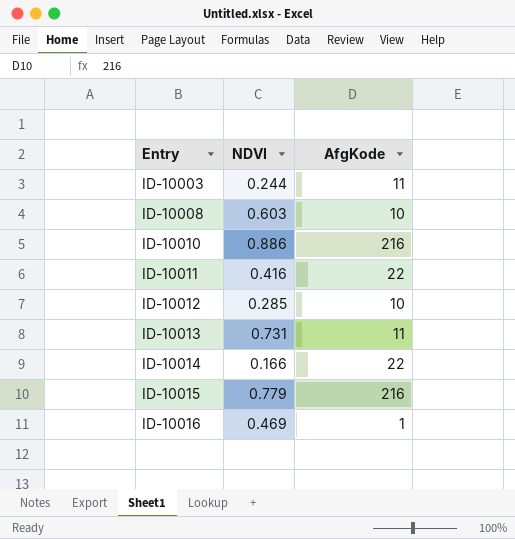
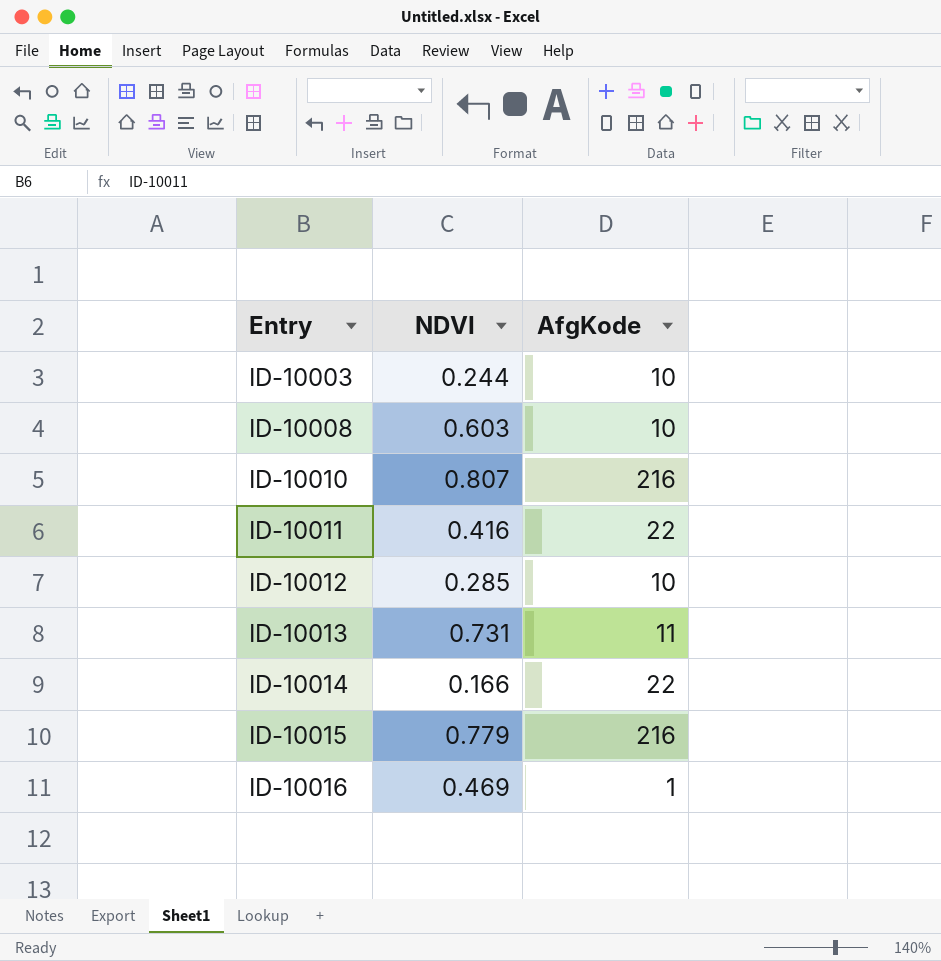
ID-10003 | AfgKode: 11 -> 10
ID-10010 | NDVI: 0.886 -> 0.807

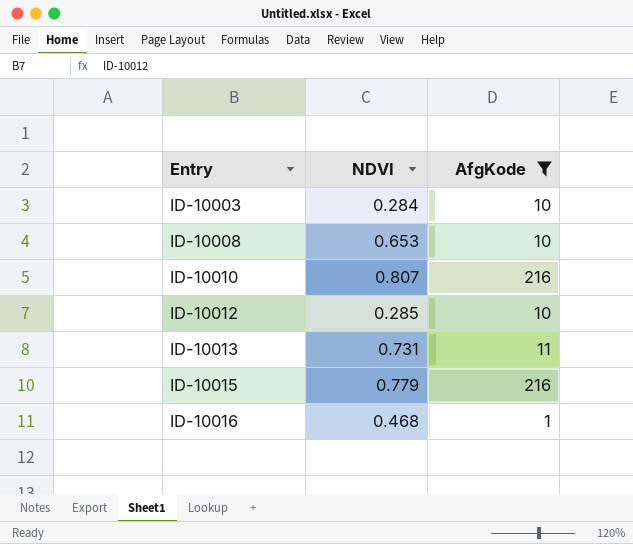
filter: none -> AfgKode != 22
ID-10003 | NDVI: 0.244 -> 0.284
ID-10008 | NDVI: 0.603 -> 0.653
ID-10016 | NDVI: 0.469 -> 0.468

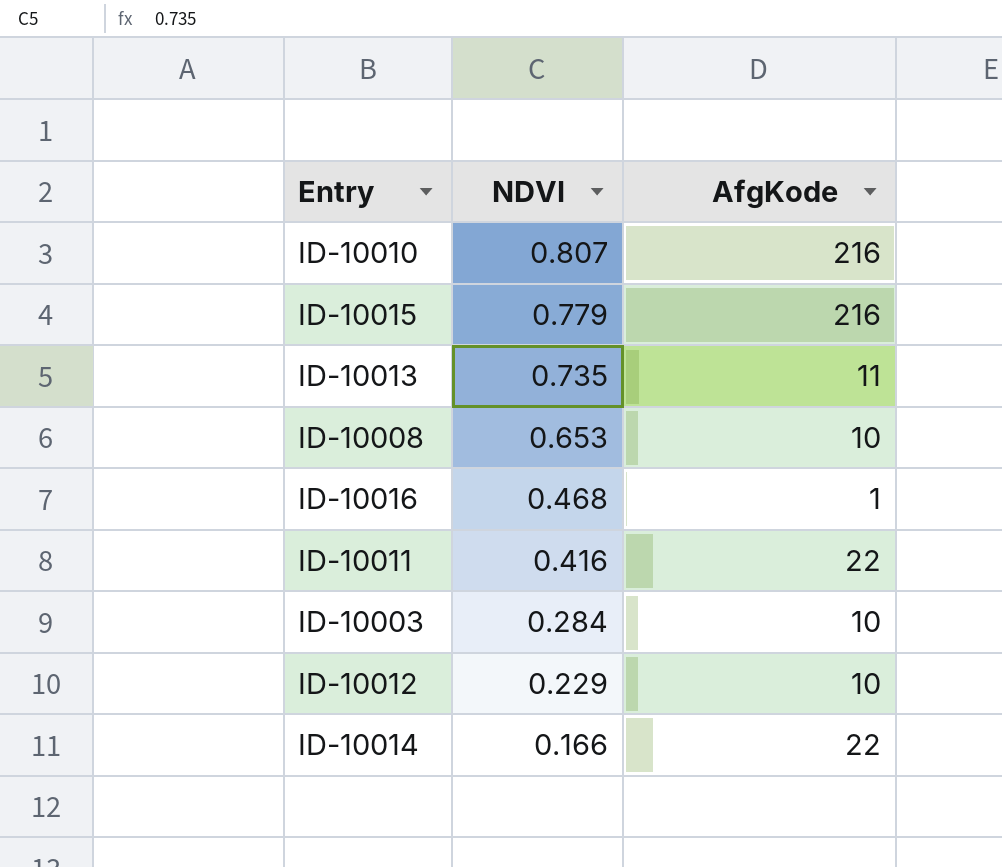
filter: AfgKode != 22 -> none
row order: Entry ascending -> NDVI descending
ID-10013 | NDVI: 0.731 -> 0.735
ID-10012 | NDVI: 0.285 -> 0.229

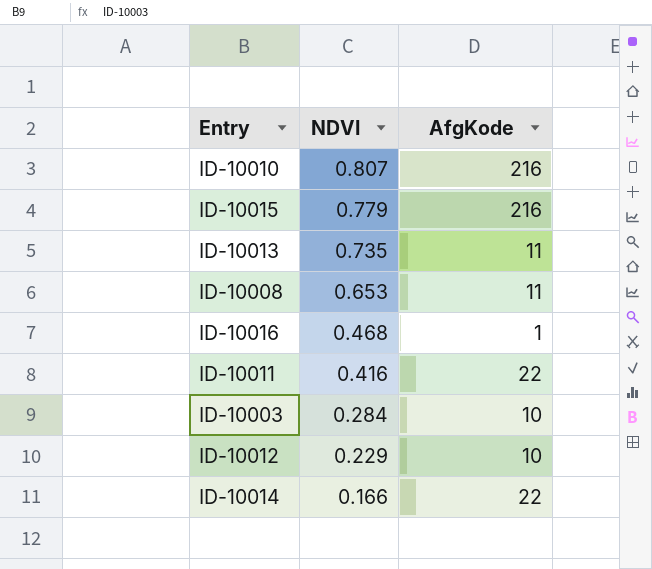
ID-10008 | AfgKode: 10 -> 11

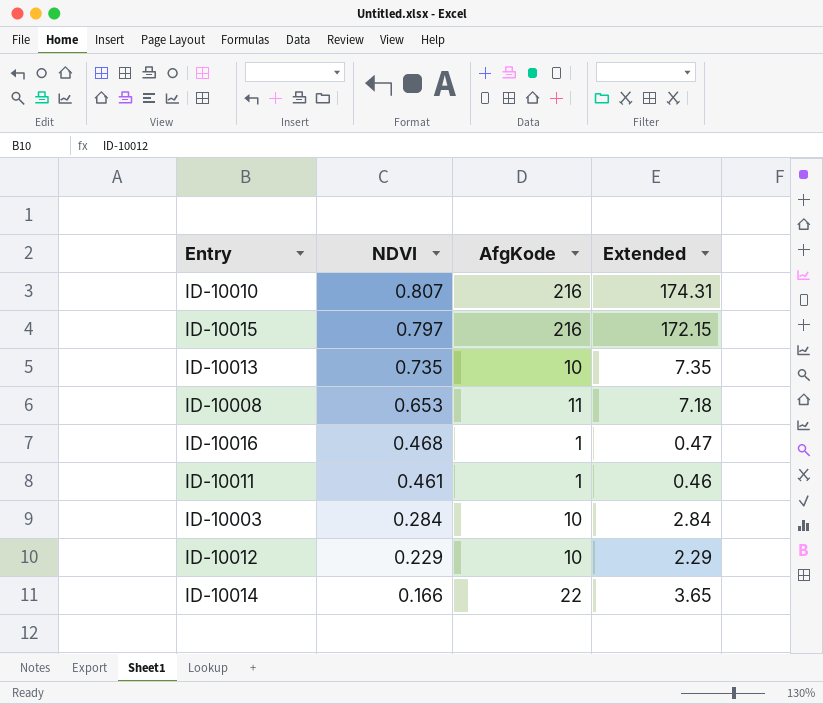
column Extended | formula: none -> [NDVI] * [AfgKode]
ID-10015 | NDVI: 0.779 -> 0.797
ID-10013 | AfgKode: 11 -> 10
ID-10011 | NDVI: 0.416 -> 0.461
ID-10011 | AfgKode: 22 -> 1

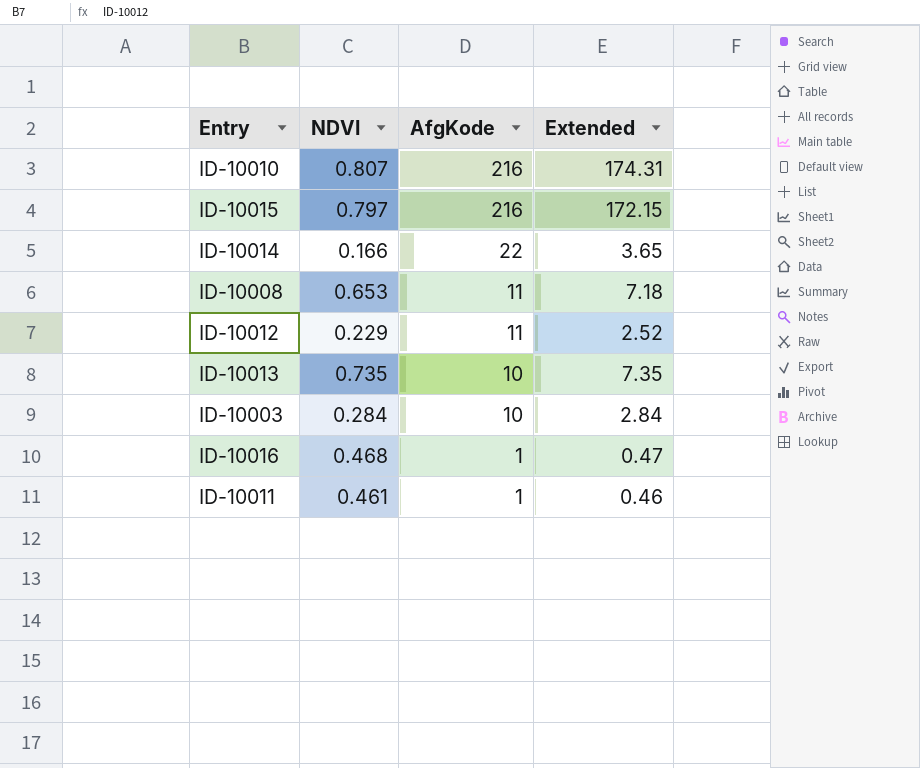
row order: NDVI descending -> AfgKode descending
ID-10012 | AfgKode: 10 -> 11
ID-10012 | Extended: 2.29 -> 2.52

